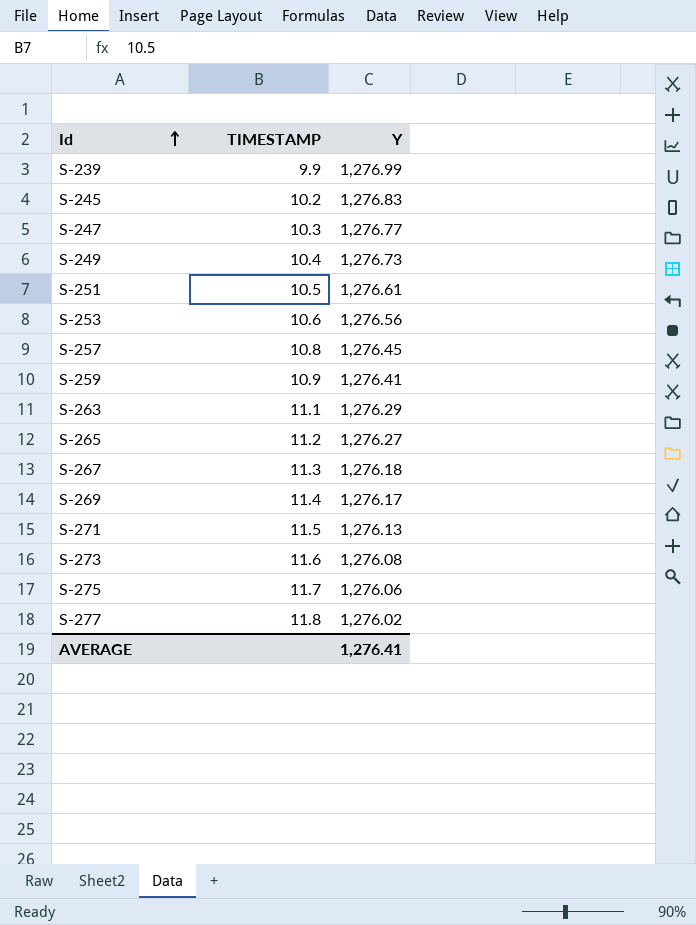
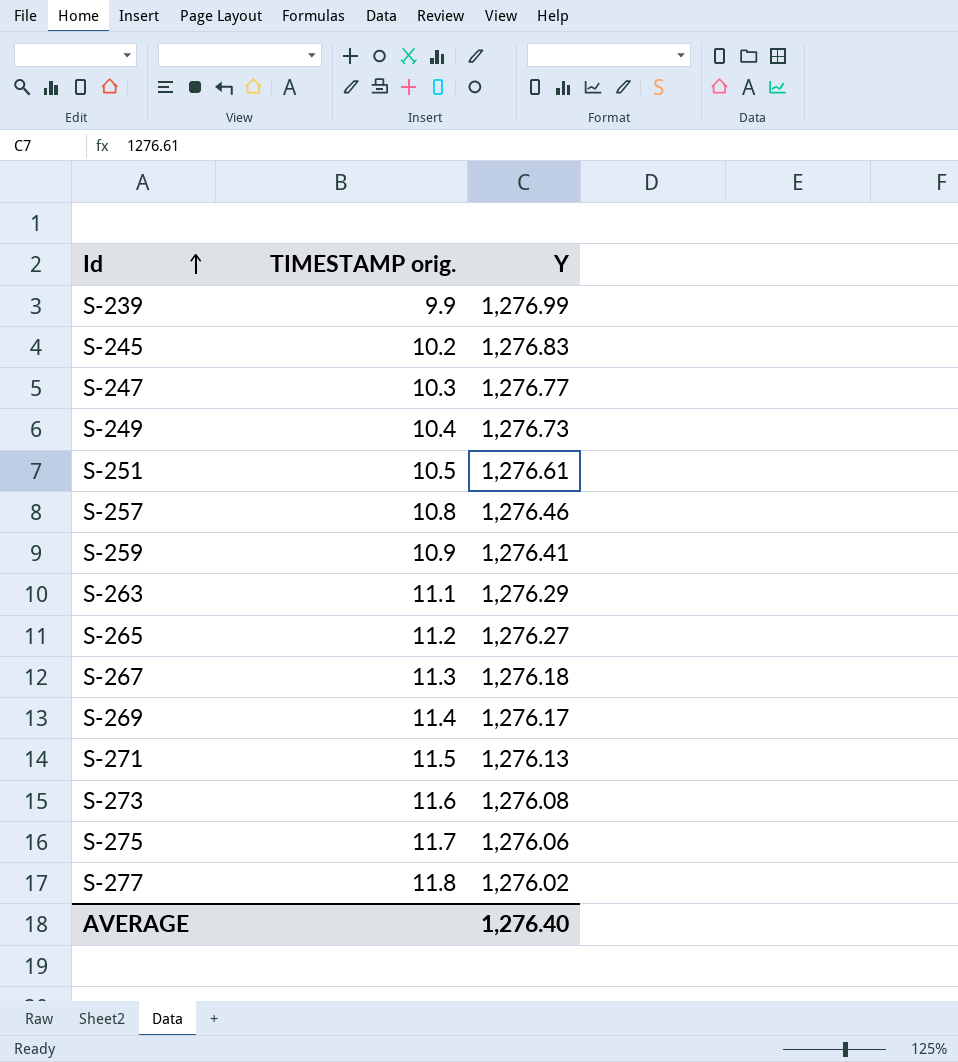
column name: TIMESTAMP -> TIMESTAMP orig.
row S-253: 10.6 | 1,276.56 -> none
S-257 | Y: 1,276.45 -> 1,276.46
AVERAGE | Y: 1,276.41 -> 1,276.40

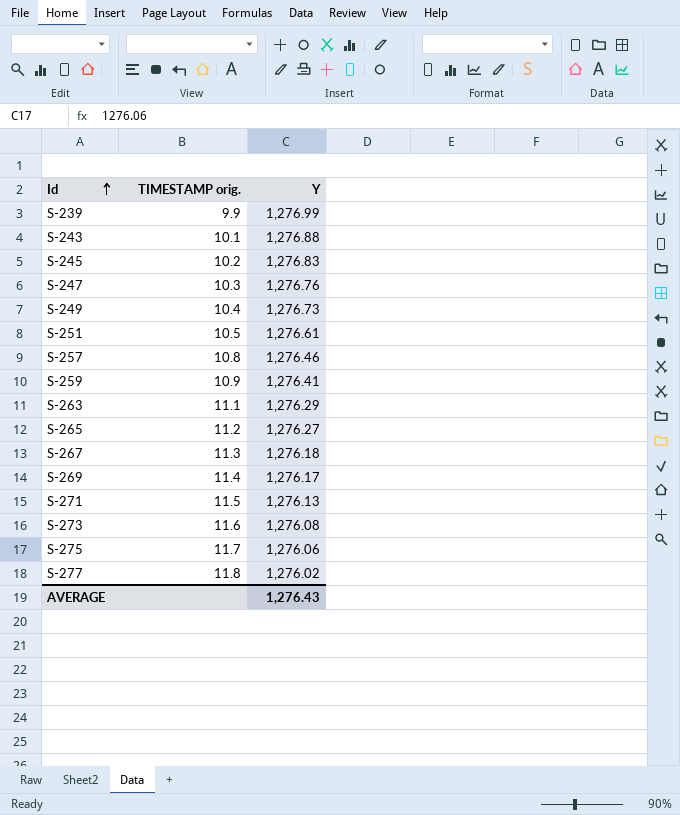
row S-243: none -> 10.1 | 1,276.88
S-247 | Y: 1,276.77 -> 1,276.76
AVERAGE | Y: 1,276.40 -> 1,276.43

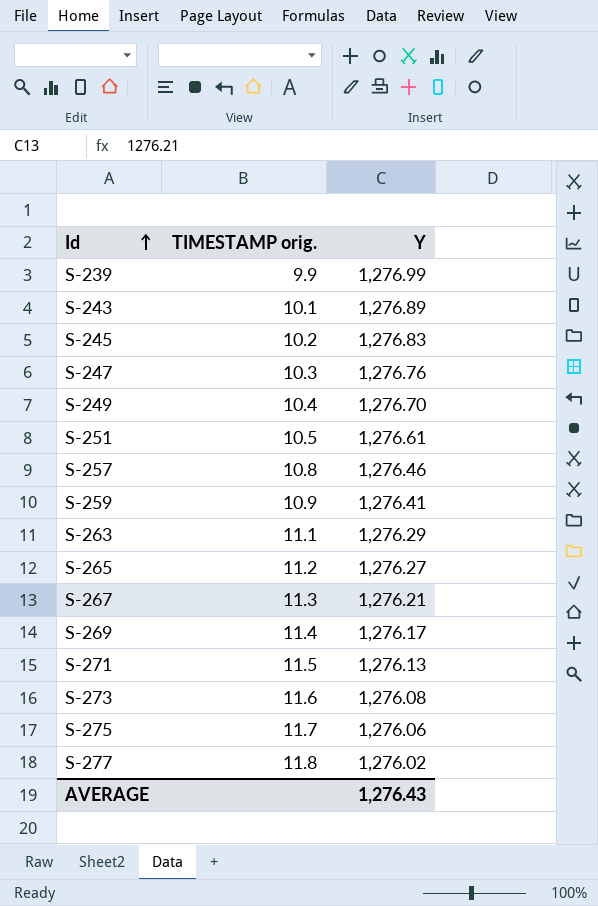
S-243 | Y: 1,276.88 -> 1,276.89
S-249 | Y: 1,276.73 -> 1,276.70
S-267 | Y: 1,276.18 -> 1,276.21

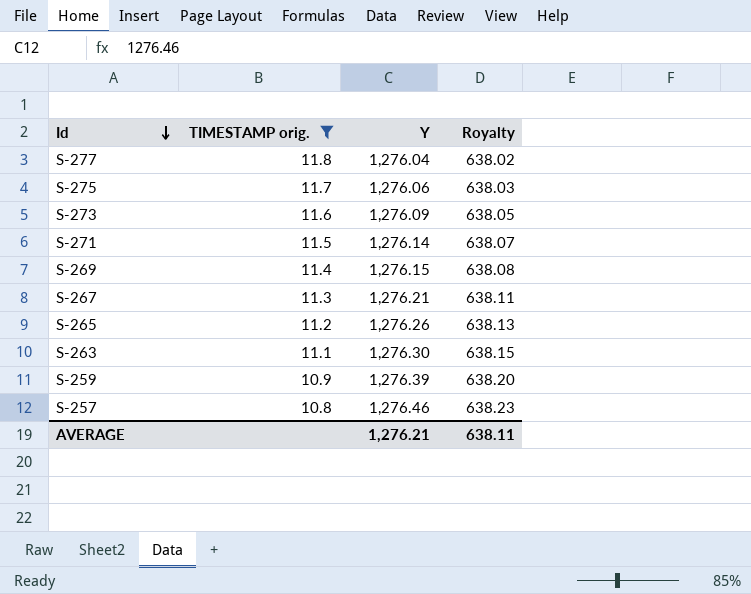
filter: none -> TIMESTAMP orig. >= 10.8
row order: Id ascending -> Id descending
column Royalty | formula: none -> [Y] * 0.5
S-277 | Y: 1,276.02 -> 1,276.04
S-273 | Y: 1,276.08 -> 1,276.09
S-271 | Y: 1,276.13 -> 1,276.14
S-269 | Y: 1,276.17 -> 1,276.15
S-265 | Y: 1,276.27 -> 1,276.26
S-263 | Y: 1,276.29 -> 1,276.30
S-259 | Y: 1,276.41 -> 1,276.39
AVERAGE | Y: 1,276.43 -> 1,276.21

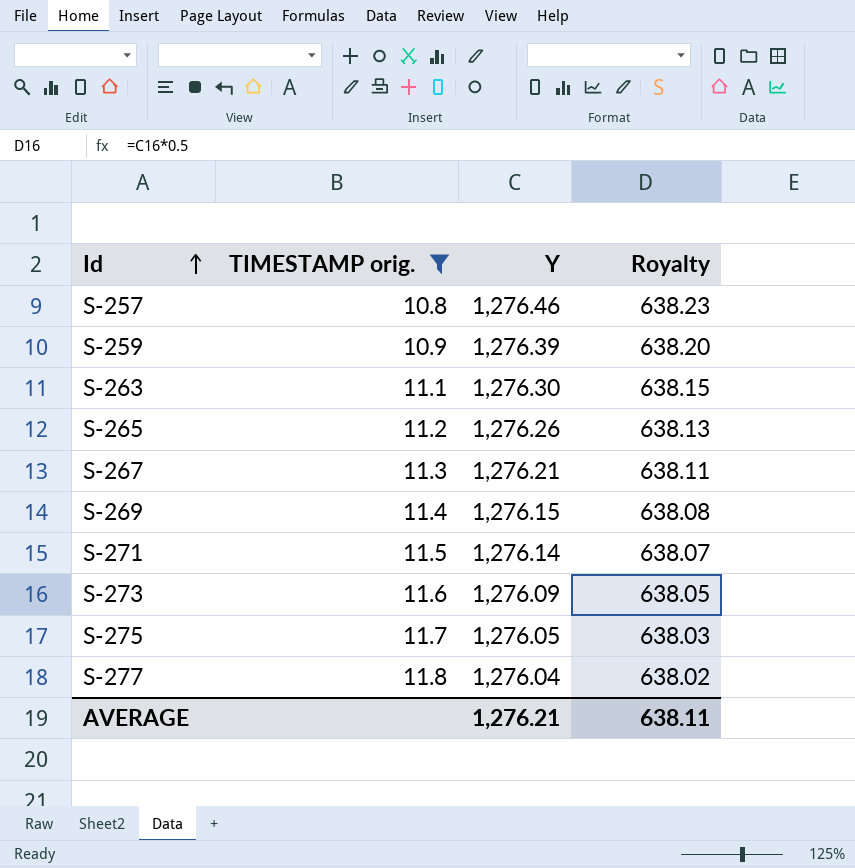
row order: Id descending -> Id ascending
S-275 | Y: 1,276.06 -> 1,276.05

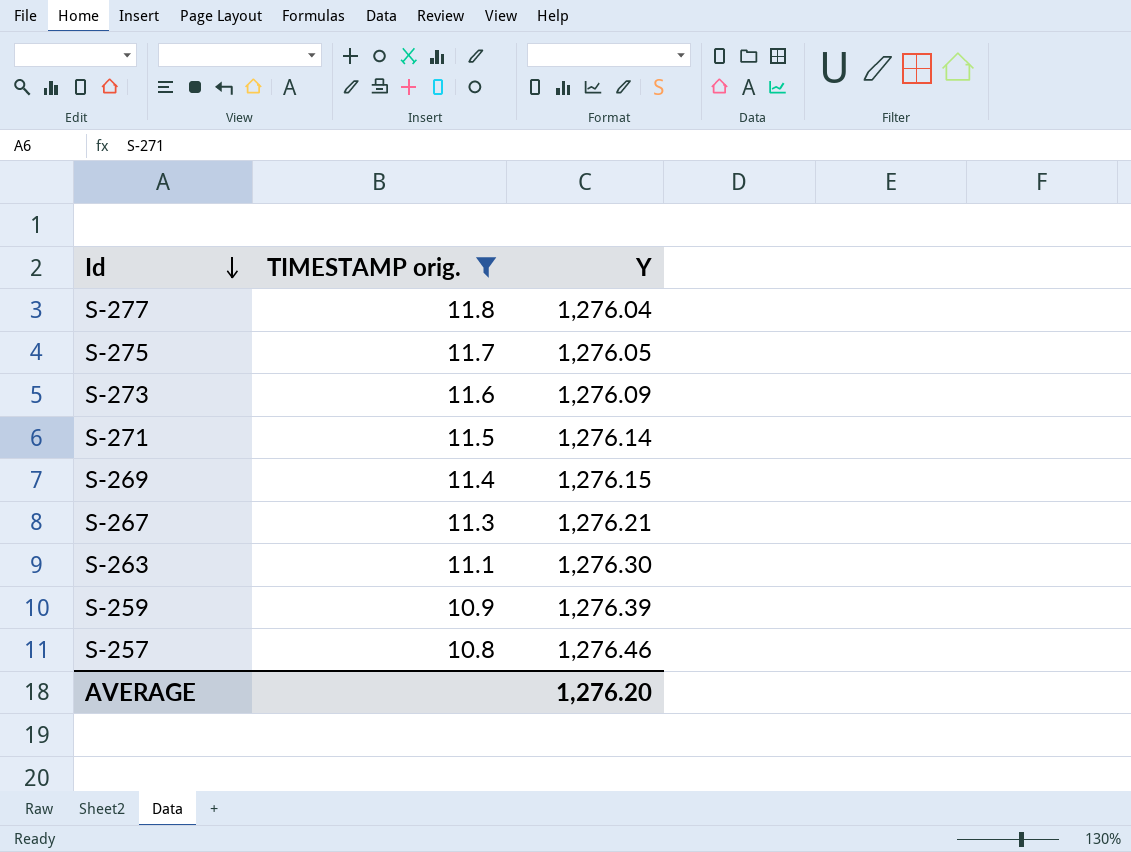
row order: Id ascending -> Id descending
column Royalty | formula: [Y] * 0.5 -> none
row S-265: 11.2 | 1,276.26 | 638.13 -> none
AVERAGE | Y: 1,276.21 -> 1,276.20

